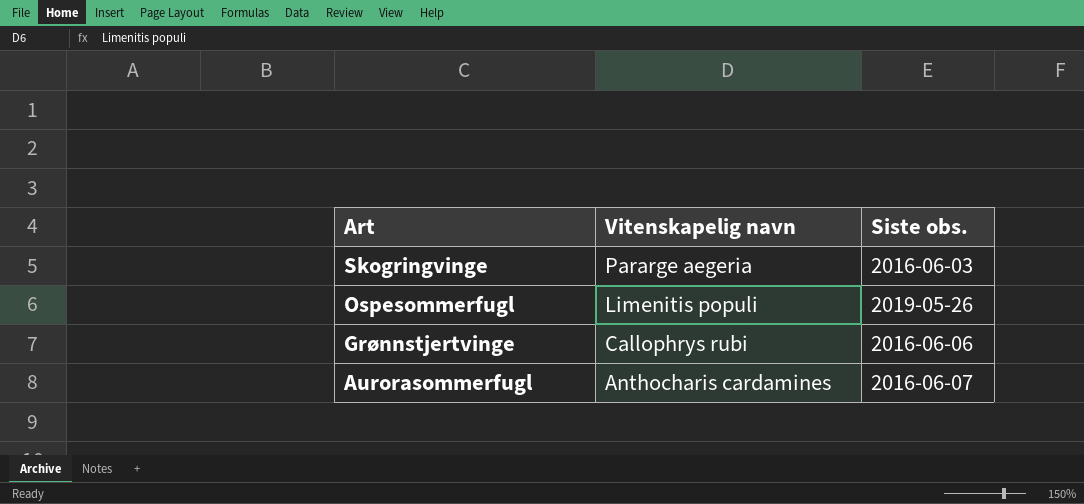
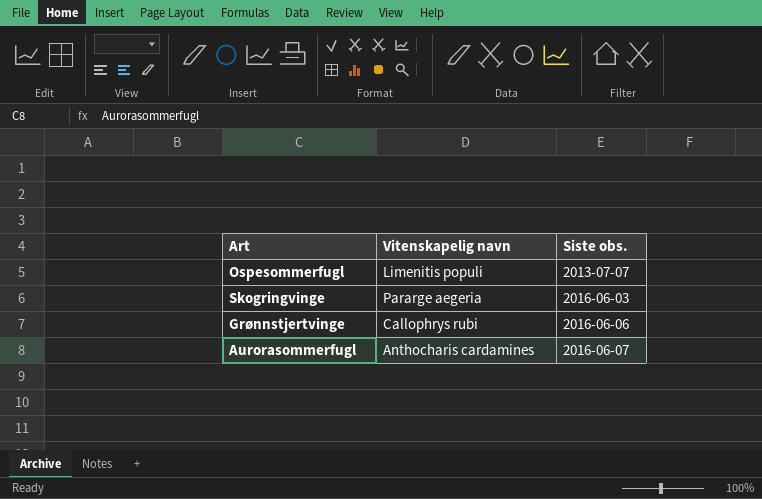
row order: Art descending -> Siste obs. ascending
Ospesommerfugl | Siste obs.: 2019-05-26 -> 2013-07-07

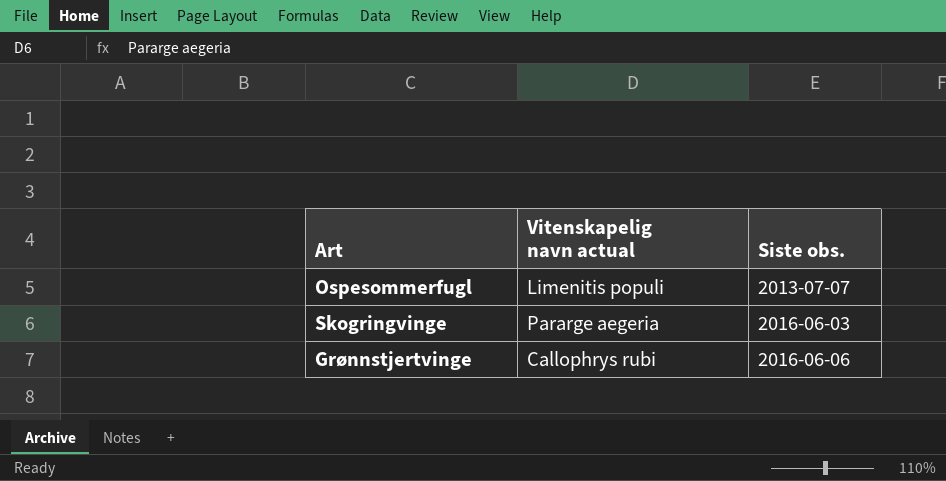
column name: Vitenskapelig navn -> Vitenskapelig navn actual
row Aurorasommerfugl: Anthocharis cardamines | 2016-06-07 -> none

